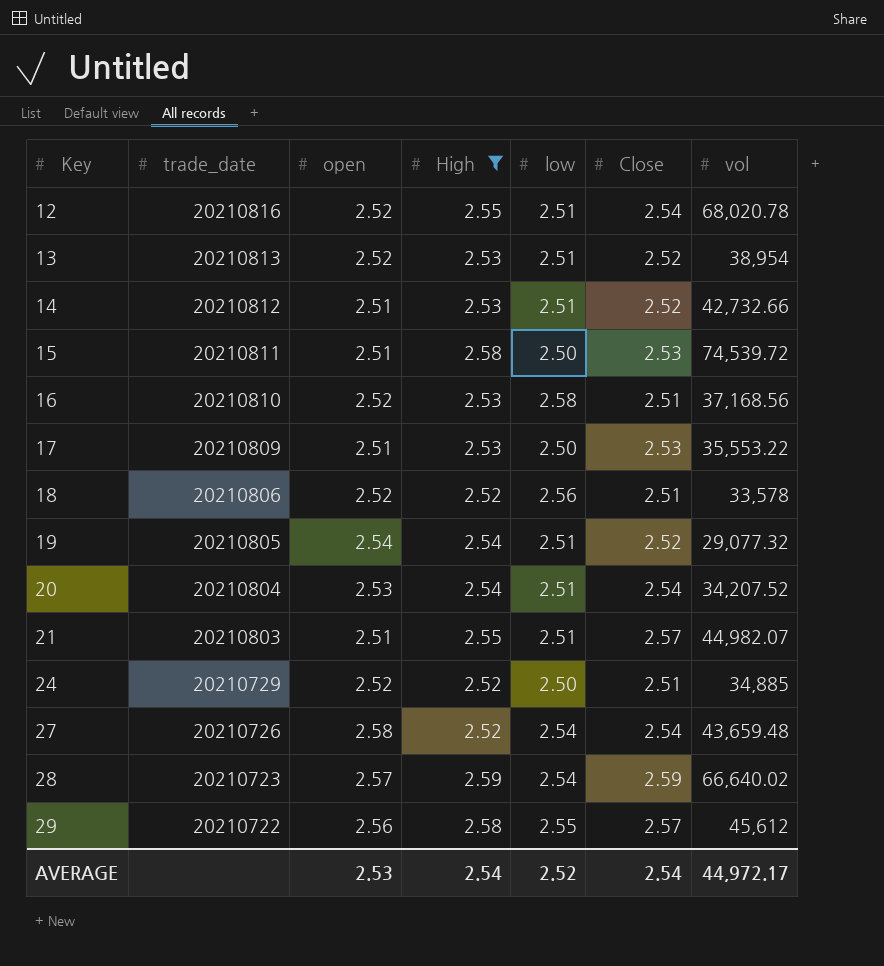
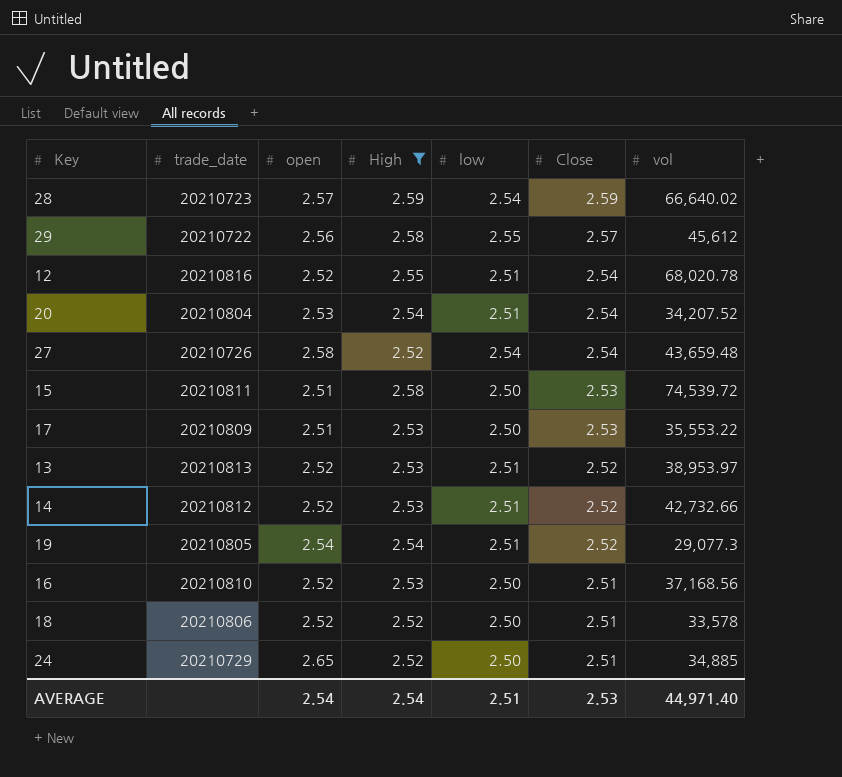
row order: Key ascending -> Close descending
row 21: 20210803 | 2.51 | 2.55 | 2.51 | 2.57 | 44,982.07 -> none
13 | vol: 38,954 -> 38,953.97
14 | open: 2.51 -> 2.52
19 | vol: 29,077.32 -> 29,077.3
16 | low: 2.58 -> 2.50
18 | low: 2.56 -> 2.50
24 | open: 2.52 -> 2.65
AVERAGE | open: 2.53 -> 2.54
AVERAGE | low: 2.52 -> 2.51
AVERAGE | Close: 2.54 -> 2.53
AVERAGE | vol: 44,972.17 -> 44,971.40

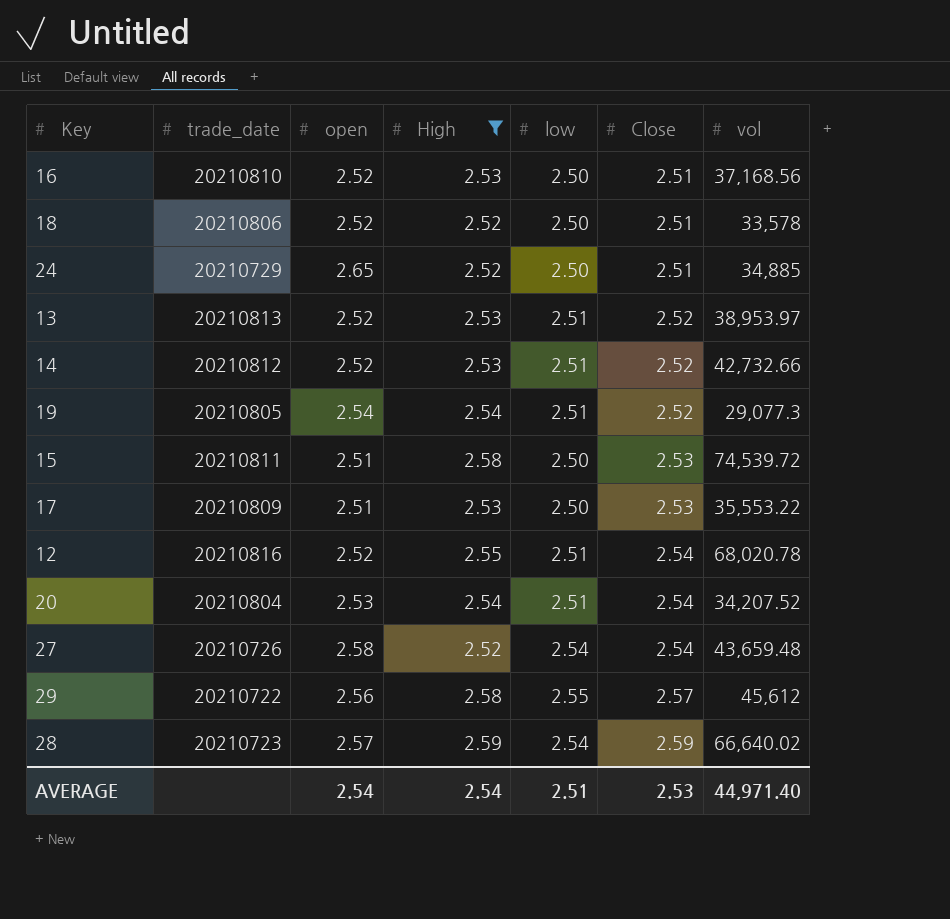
row order: Close descending -> Close ascending

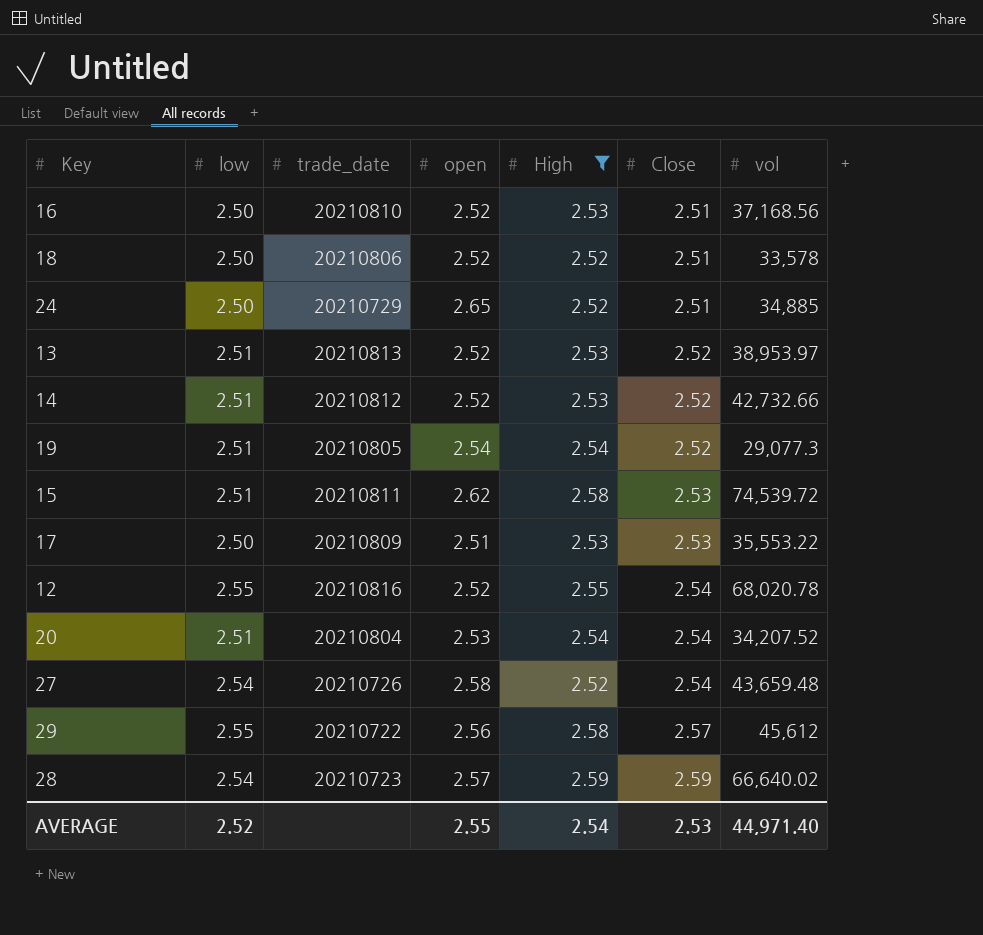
column low | position: 5 -> 2
15 | low: 2.50 -> 2.51
15 | open: 2.51 -> 2.62
12 | low: 2.51 -> 2.55
AVERAGE | low: 2.51 -> 2.52
AVERAGE | open: 2.54 -> 2.55

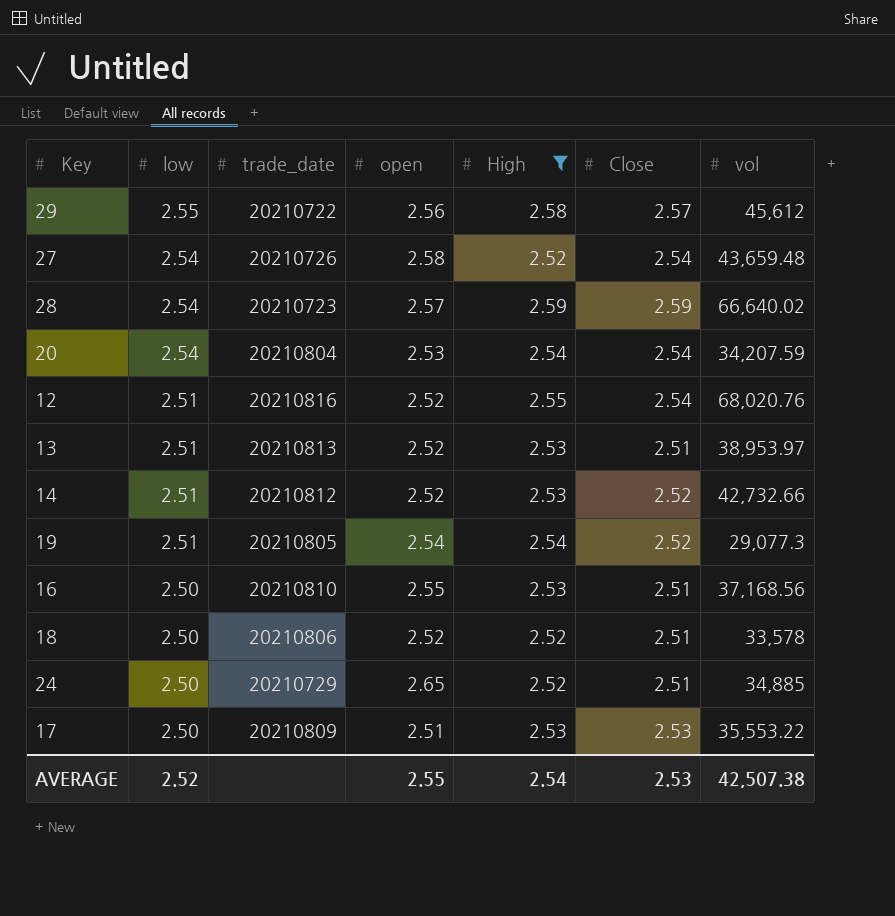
row order: Close ascending -> low descending
row 15: 2.51 | 20210811 | 2.62 | 2.58 | 2.53 | 74,539.72 -> none
20 | low: 2.51 -> 2.54
20 | vol: 34,207.52 -> 34,207.59
12 | low: 2.55 -> 2.51
12 | vol: 68,020.78 -> 68,020.76
13 | Close: 2.52 -> 2.51
16 | open: 2.52 -> 2.55
AVERAGE | vol: 44,971.40 -> 42,507.38

